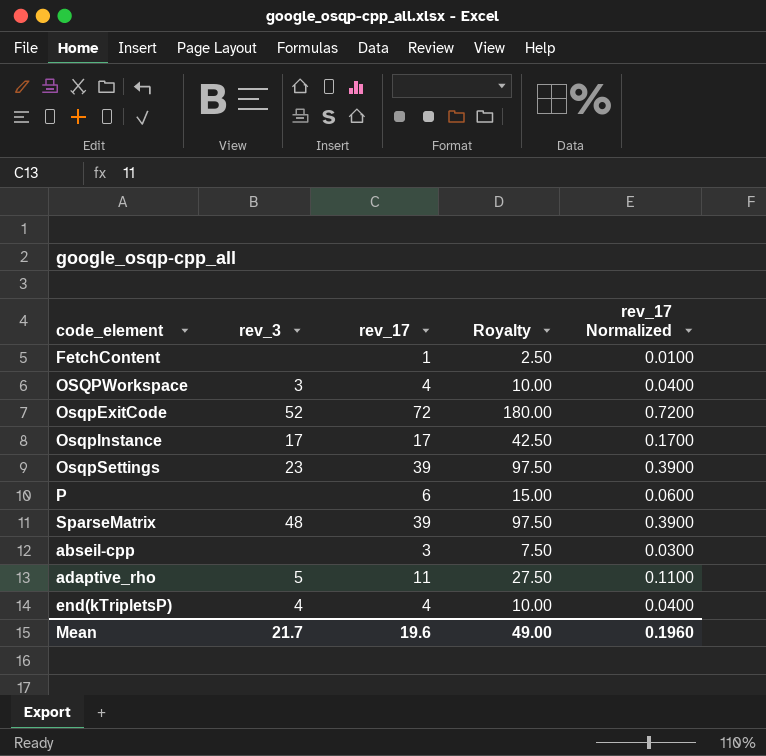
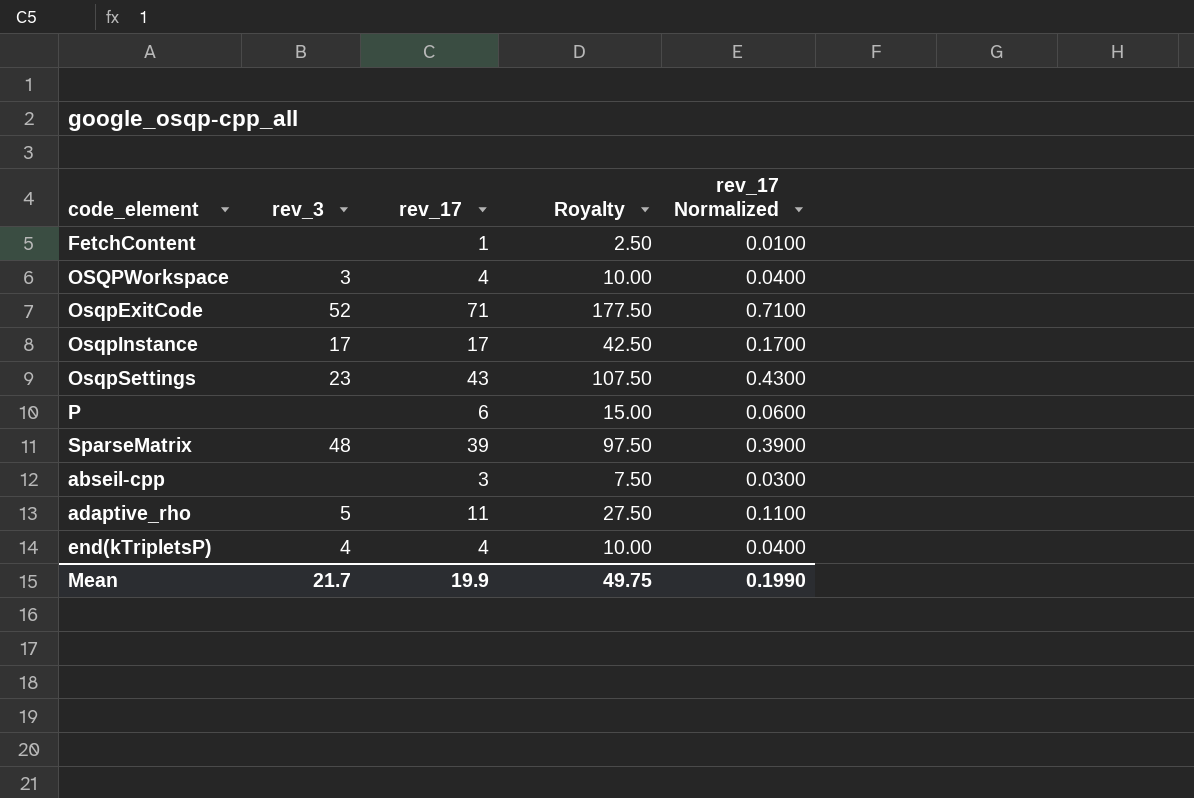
OsqpExitCode | rev_17: 72 -> 71
OsqpExitCode | Royalty: 180.00 -> 177.50
OsqpExitCode | rev_17 Normalized: 0.7200 -> 0.7100
OsqpSettings | rev_17: 39 -> 43
OsqpSettings | Royalty: 97.50 -> 107.50
OsqpSettings | rev_17 Normalized: 0.3900 -> 0.4300
Mean | rev_17: 19.6 -> 19.9
Mean | Royalty: 49.00 -> 49.75
Mean | rev_17 Normalized: 0.1960 -> 0.1990

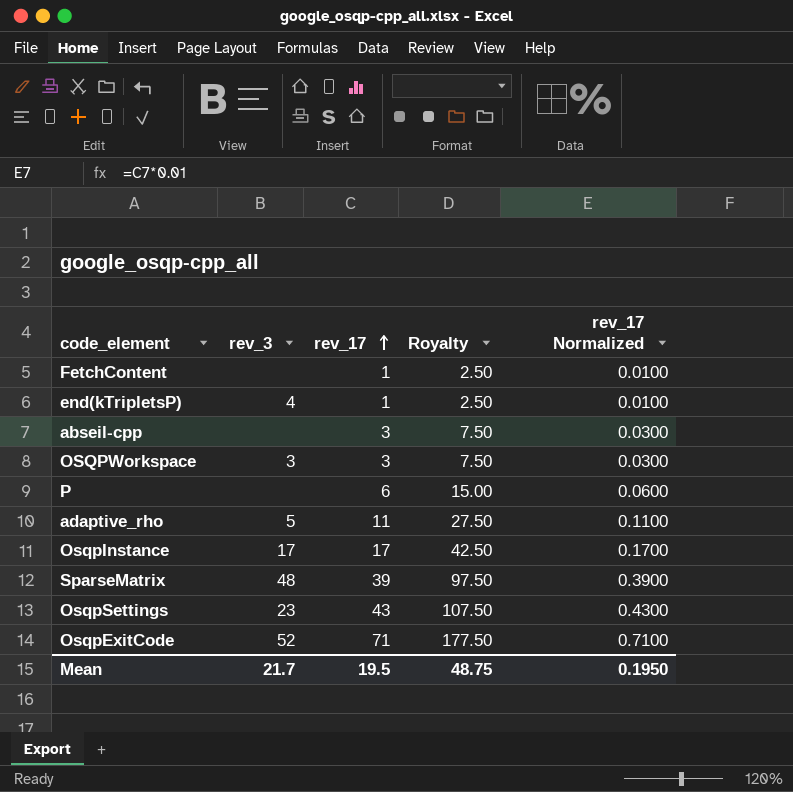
row order: none -> rev_17 ascending
end(kTripletsP) | rev_17: 4 -> 1
end(kTripletsP) | Royalty: 10.00 -> 2.50
end(kTripletsP) | rev_17 Normalized: 0.0400 -> 0.0100
OSQPWorkspace | rev_17: 4 -> 3
OSQPWorkspace | Royalty: 10.00 -> 7.50
OSQPWorkspace | rev_17 Normalized: 0.0400 -> 0.0300
Mean | rev_17: 19.9 -> 19.5
Mean | Royalty: 49.75 -> 48.75
Mean | rev_17 Normalized: 0.1990 -> 0.1950

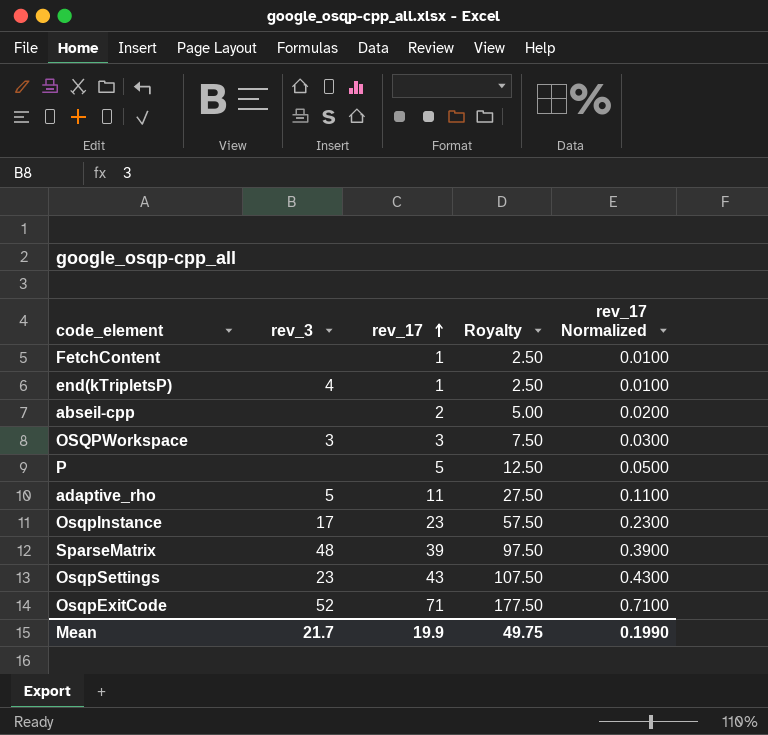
abseil-cpp | rev_17: 3 -> 2
abseil-cpp | Royalty: 7.50 -> 5.00
abseil-cpp | rev_17 Normalized: 0.0300 -> 0.0200
P | rev_17: 6 -> 5
P | Royalty: 15.00 -> 12.50
P | rev_17 Normalized: 0.0600 -> 0.0500
OsqpInstance | rev_17: 17 -> 23
OsqpInstance | Royalty: 42.50 -> 57.50
OsqpInstance | rev_17 Normalized: 0.1700 -> 0.2300
Mean | rev_17: 19.5 -> 19.9
Mean | Royalty: 48.75 -> 49.75
Mean | rev_17 Normalized: 0.1950 -> 0.1990

